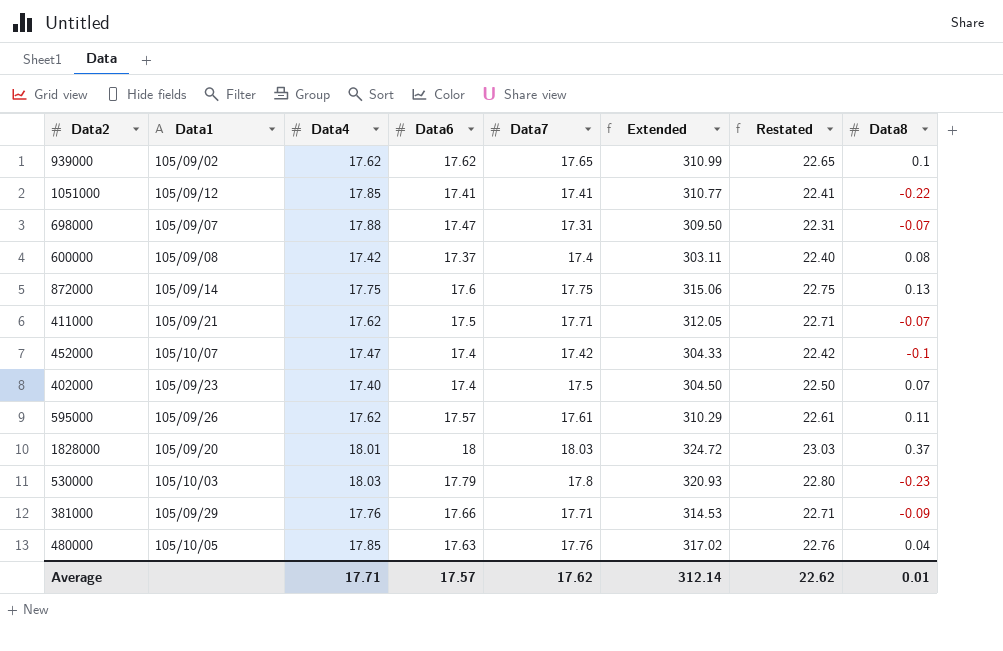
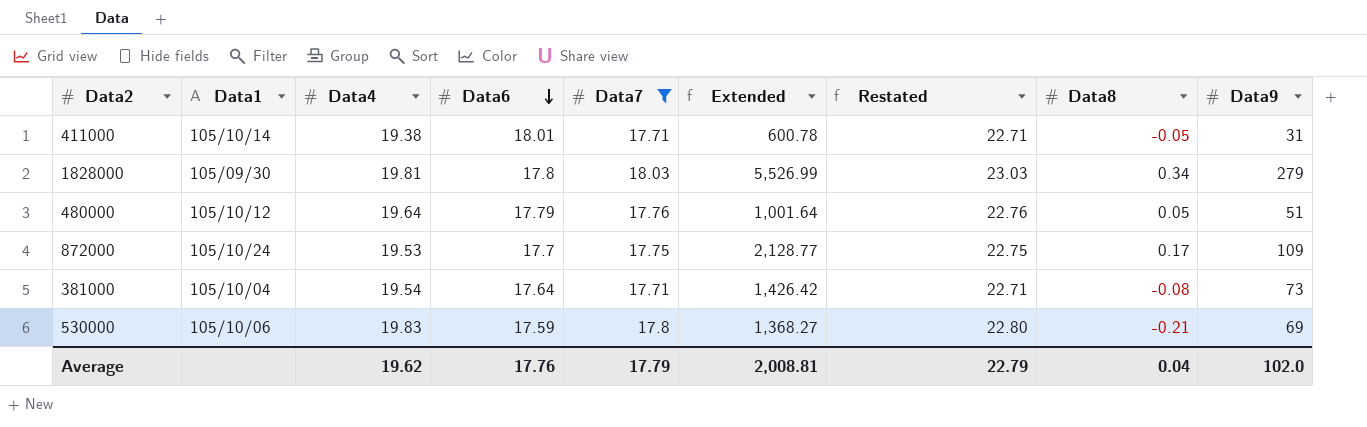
filter: none -> Data7 >= 17.71
row order: none -> Data6 descending
column Extended | formula: [Data4] * [Data7] -> [Data4] * [Data9]
column Data9 | position: none -> 9
411000 | Data1: 105/09/21 -> 105/10/14
411000 | Data4: 17.62 -> 19.38
411000 | Data6: 17.5 -> 18.01
411000 | Data8: -0.07 -> -0.05
1828000 | Data1: 105/09/20 -> 105/09/30
1828000 | Data4: 18.01 -> 19.81
1828000 | Data6: 18 -> 17.8
1828000 | Data8: 0.37 -> 0.34
480000 | Data1: 105/10/05 -> 105/10/12
480000 | Data4: 17.85 -> 19.64
480000 | Data6: 17.63 -> 17.79
480000 | Data8: 0.04 -> 0.05
872000 | Data1: 105/09/14 -> 105/10/24
872000 | Data4: 17.75 -> 19.53
872000 | Data6: 17.6 -> 17.7
872000 | Data8: 0.13 -> 0.17
381000 | Data1: 105/09/29 -> 105/10/04
381000 | Data4: 17.76 -> 19.54
381000 | Data6: 17.66 -> 17.64
381000 | Data8: -0.09 -> -0.08
530000 | Data1: 105/10/03 -> 105/10/06
530000 | Data4: 18.03 -> 19.83
530000 | Data6: 17.79 -> 17.59
530000 | Data8: -0.23 -> -0.21
Average | Data4: 17.71 -> 19.62
Average | Data6: 17.57 -> 17.76
Average | Data7: 17.62 -> 17.79
Average | Extended: 312.14 -> 2,008.81
Average | Restated: 22.62 -> 22.79
Average | Data8: 0.01 -> 0.04

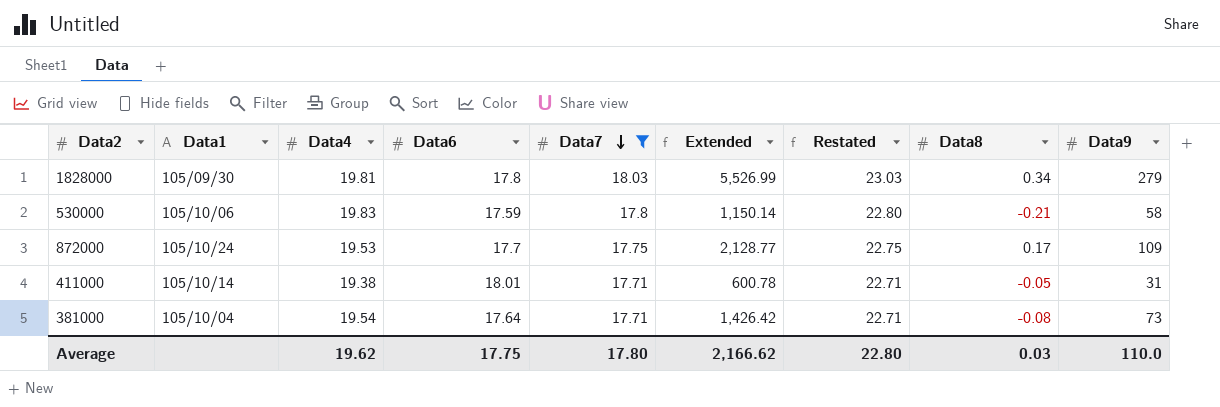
row order: Data6 descending -> Data7 descending
row 480000: 105/10/12 | 19.64 | 17.79 | 17.76 | 1,001.64 | 22.76 | 0.05 | 51 -> none
530000 | Extended: 1,368.27 -> 1,150.14
530000 | Data9: 69 -> 58
Average | Data6: 17.76 -> 17.75
Average | Data7: 17.79 -> 17.80
Average | Extended: 2,008.81 -> 2,166.62
Average | Restated: 22.79 -> 22.80
Average | Data8: 0.04 -> 0.03
Average | Data9: 102.0 -> 110.0

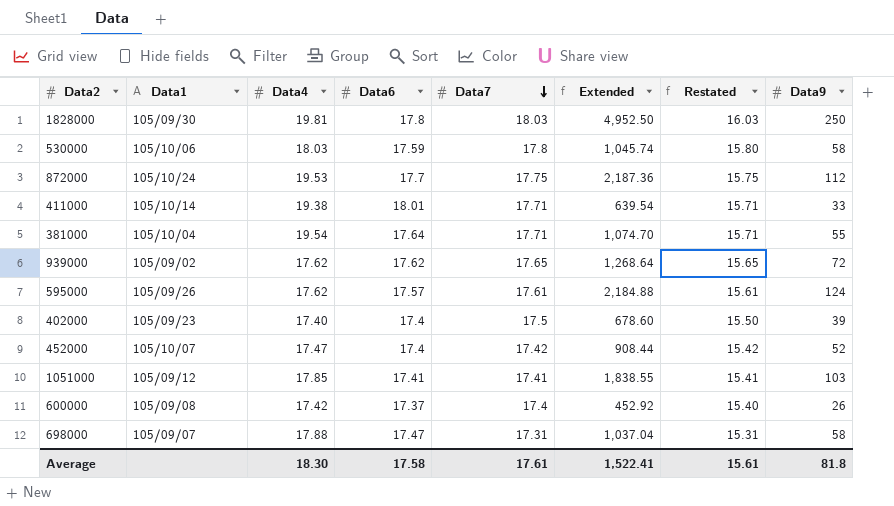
filter: Data7 >= 17.71 -> none
column Data8 | position: 8 -> none
column Restated | formula: [Data7] + 5 -> [Data7] - 2
1828000 | Extended: 5,526.99 -> 4,952.50
1828000 | Data9: 279 -> 250
530000 | Data4: 19.83 -> 18.03
530000 | Extended: 1,150.14 -> 1,045.74
872000 | Extended: 2,128.77 -> 2,187.36
872000 | Data9: 109 -> 112
411000 | Extended: 600.78 -> 639.54
411000 | Data9: 31 -> 33
381000 | Extended: 1,426.42 -> 1,074.70
381000 | Data9: 73 -> 55
Average | Data4: 19.62 -> 18.30
Average | Data6: 17.75 -> 17.58
Average | Data7: 17.80 -> 17.61
Average | Extended: 2,166.62 -> 1,522.41
Average | Restated: 22.80 -> 15.61
Average | Data9: 110.0 -> 81.8

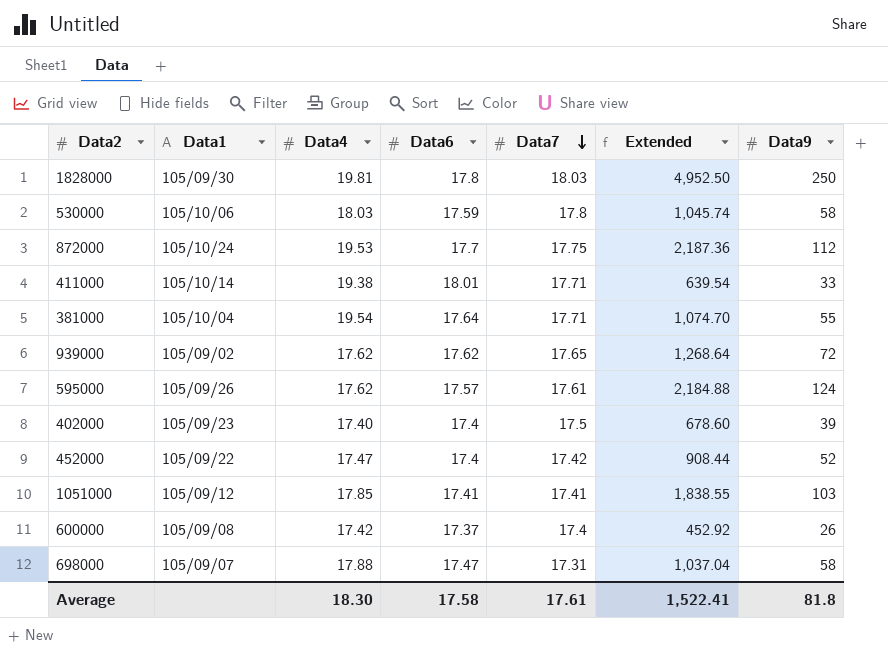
column Restated | formula: [Data7] - 2 -> none
452000 | Data1: 105/10/07 -> 105/09/22

